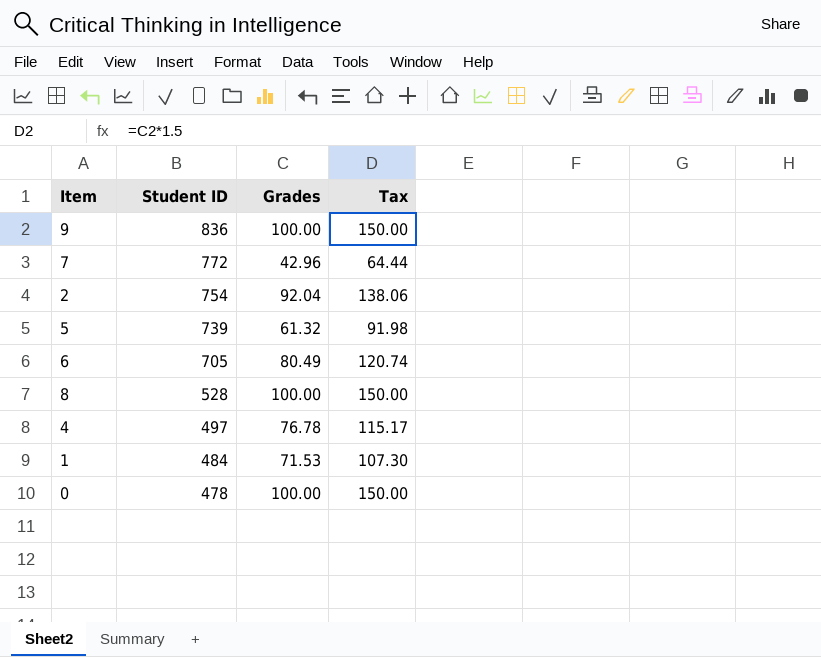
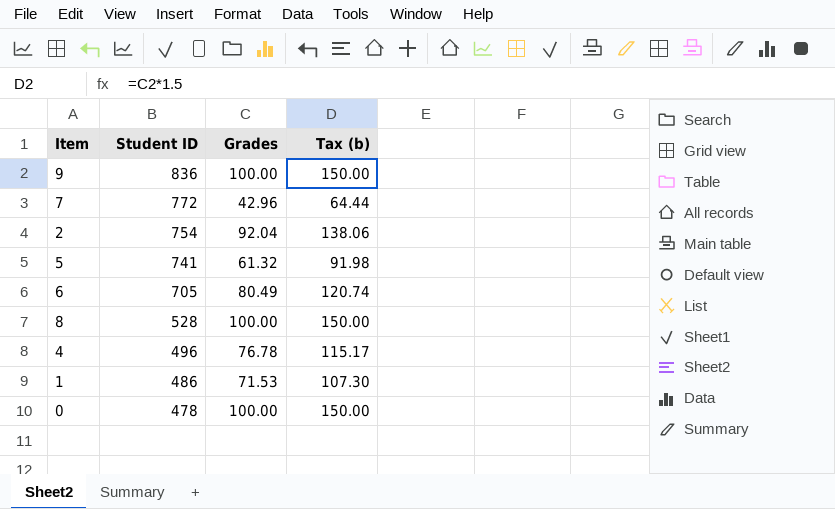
column name: Tax -> Tax (b)
5 | Student ID: 739 -> 741
4 | Student ID: 497 -> 496
1 | Student ID: 484 -> 486

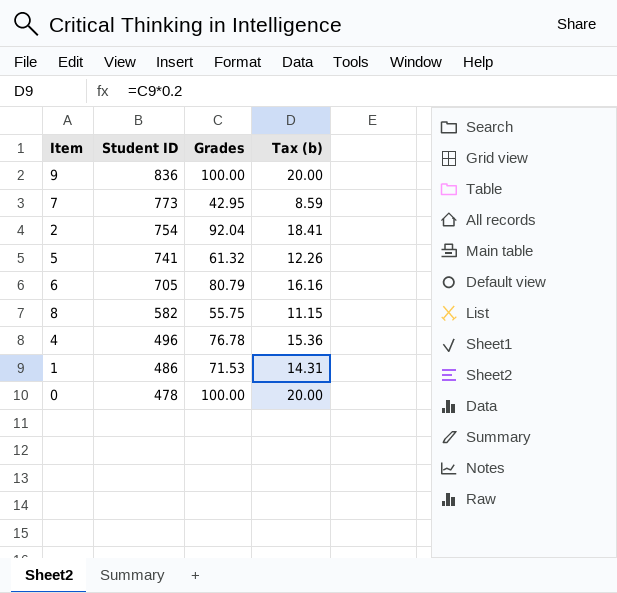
column Tax (b) | formula: [Grades] * 1.5 -> [Grades] * 0.2
7 | Student ID: 772 -> 773
7 | Grades: 42.96 -> 42.95
6 | Grades: 80.49 -> 80.79
8 | Student ID: 528 -> 582
8 | Grades: 100.00 -> 55.75

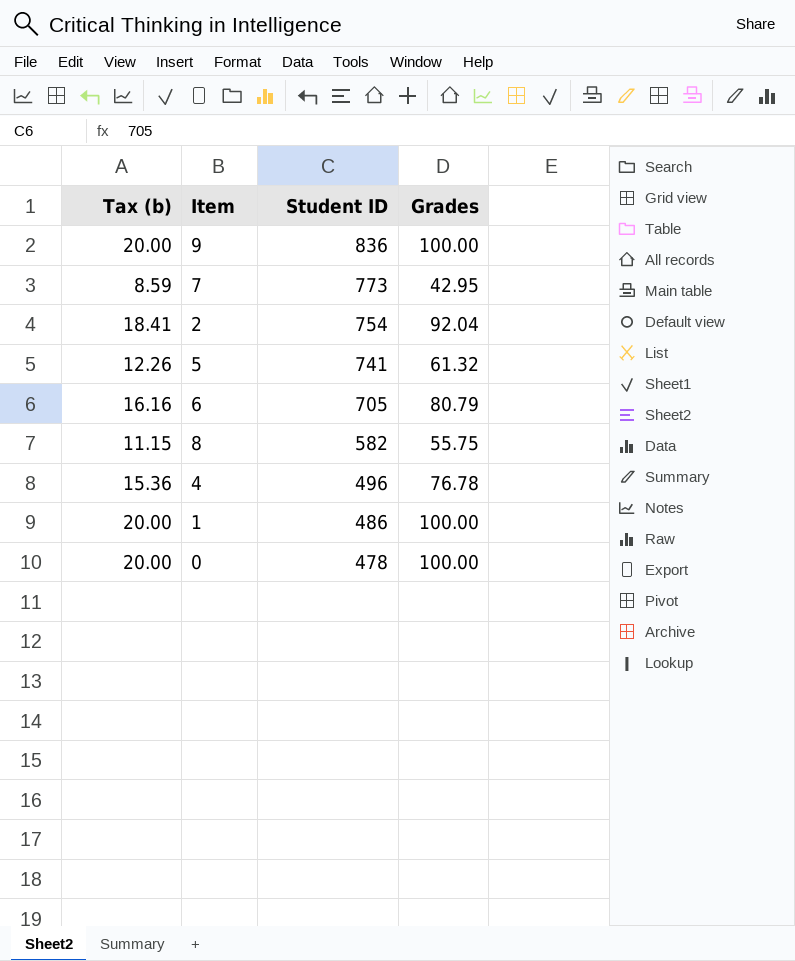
column Tax (b) | position: 4 -> 1
1 | Tax (b): 14.31 -> 20.00
1 | Grades: 71.53 -> 100.00

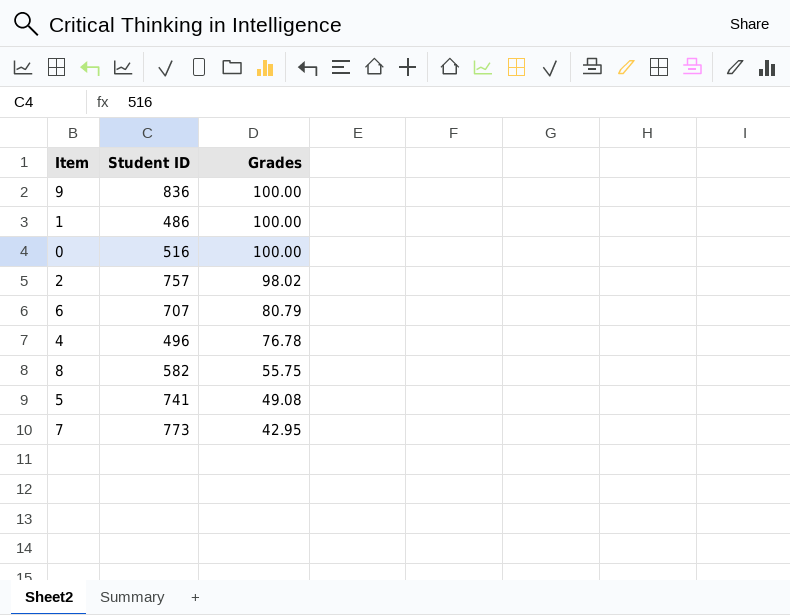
row order: Student ID descending -> Grades descending
column Tax (b) | formula: [Grades] * 0.2 -> none
0 | Student ID: 478 -> 516
2 | Student ID: 754 -> 757
2 | Grades: 92.04 -> 98.02
6 | Student ID: 705 -> 707
5 | Grades: 61.32 -> 49.08

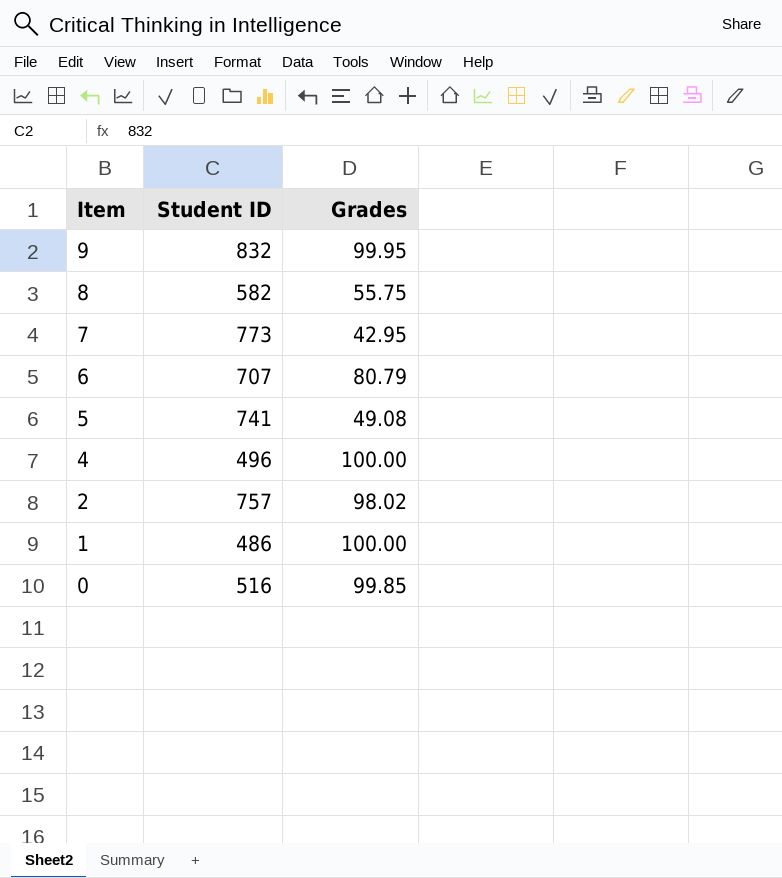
row order: Grades descending -> Item descending
9 | Student ID: 836 -> 832
9 | Grades: 100.00 -> 99.95
4 | Grades: 76.78 -> 100.00
0 | Grades: 100.00 -> 99.85

